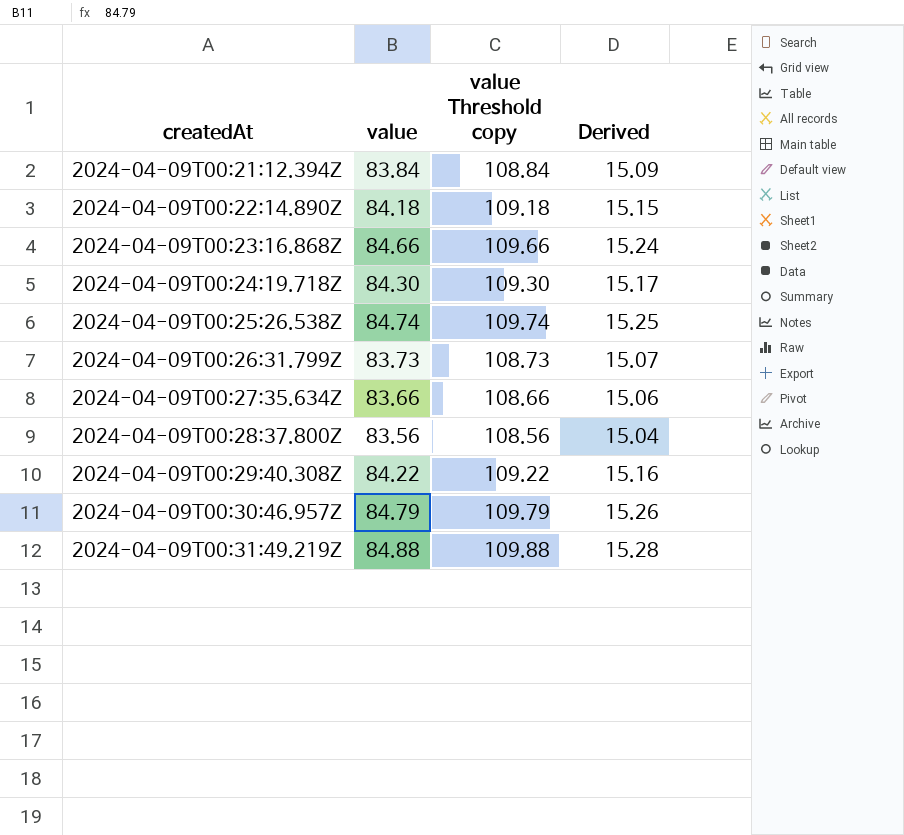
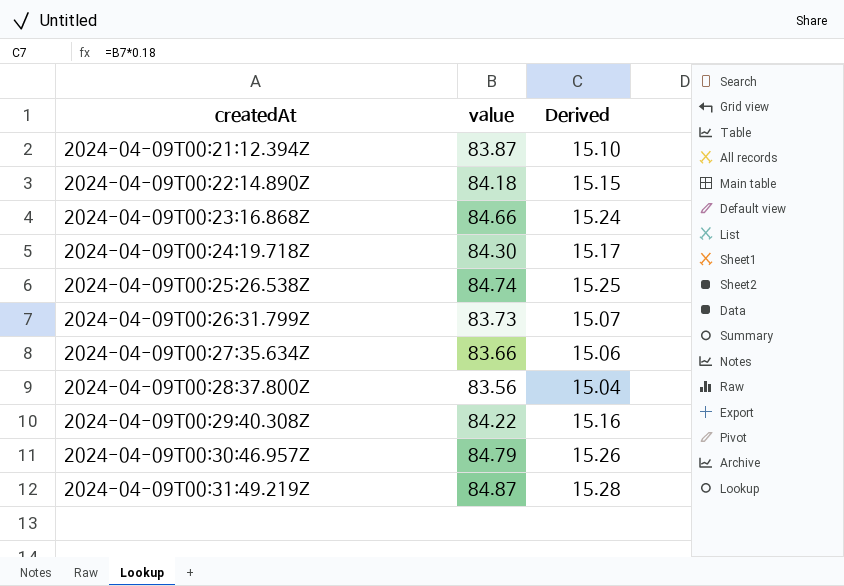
column value Threshold copy | formula: [value] + 25 -> none
2024-04-09T00:21:12.394Z | value: 83.84 -> 83.87
2024-04-09T00:21:12.394Z | Derived: 15.09 -> 15.10
2024-04-09T00:31:49.219Z | value: 84.88 -> 84.87

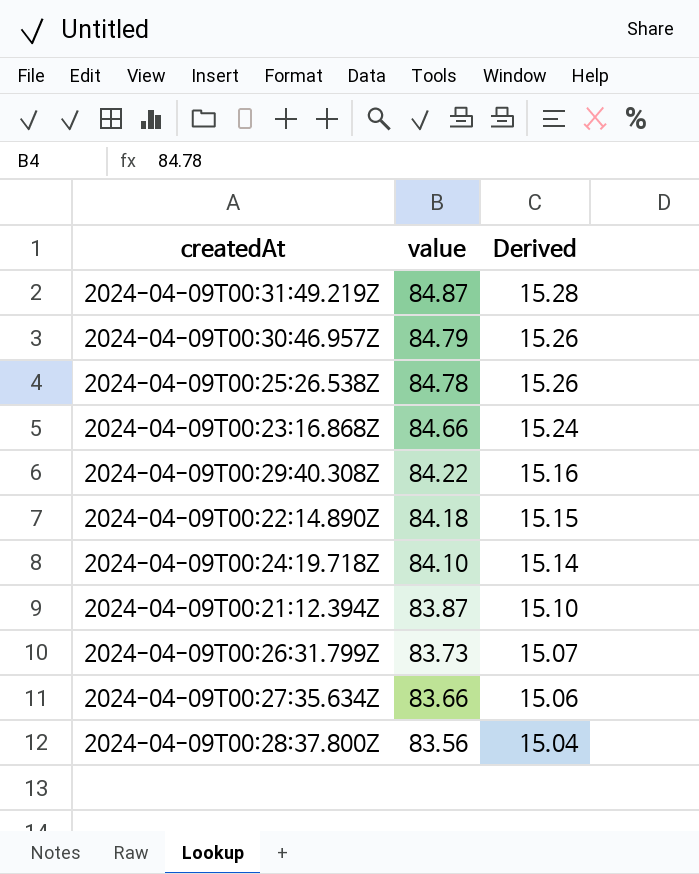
row order: createdAt ascending -> value descending
2024-04-09T00:25:26.538Z | value: 84.74 -> 84.78
2024-04-09T00:25:26.538Z | Derived: 15.25 -> 15.26
2024-04-09T00:24:19.718Z | value: 84.30 -> 84.10
2024-04-09T00:24:19.718Z | Derived: 15.17 -> 15.14

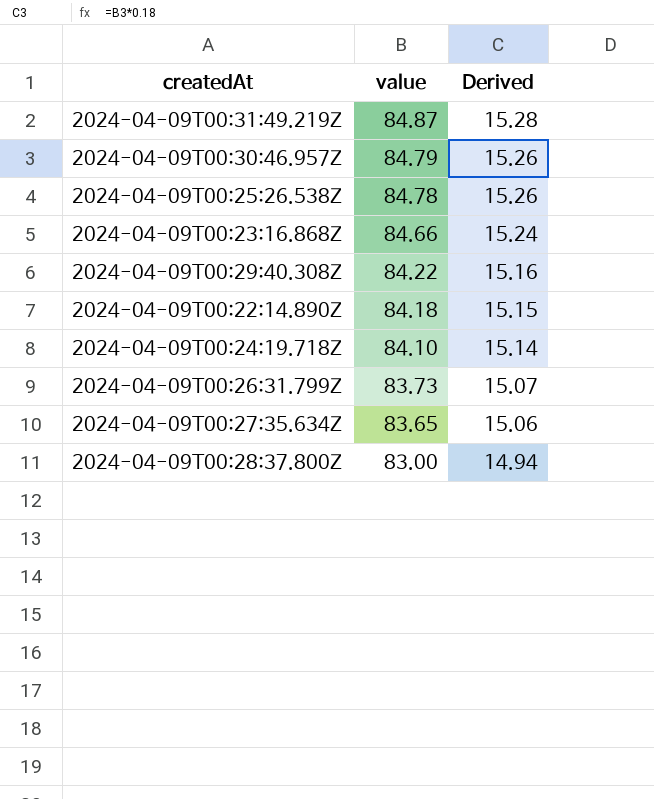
row 2024-04-09T00:21:12.394Z: 83.87 | 15.10 -> none
2024-04-09T00:27:35.634Z | value: 83.66 -> 83.65
2024-04-09T00:28:37.800Z | value: 83.56 -> 83.00
2024-04-09T00:28:37.800Z | Derived: 15.04 -> 14.94

